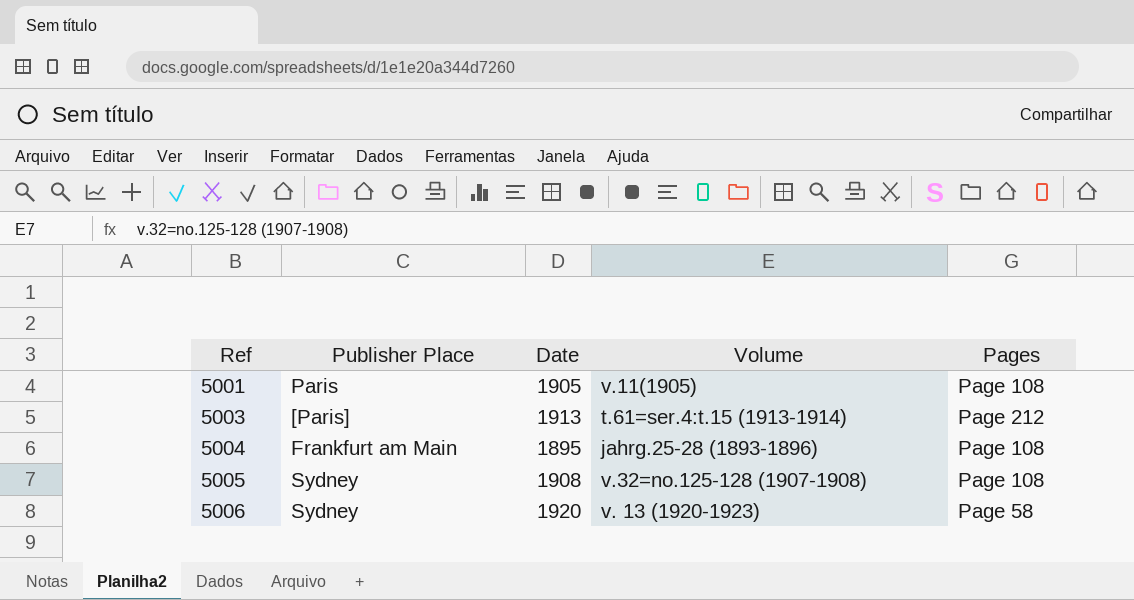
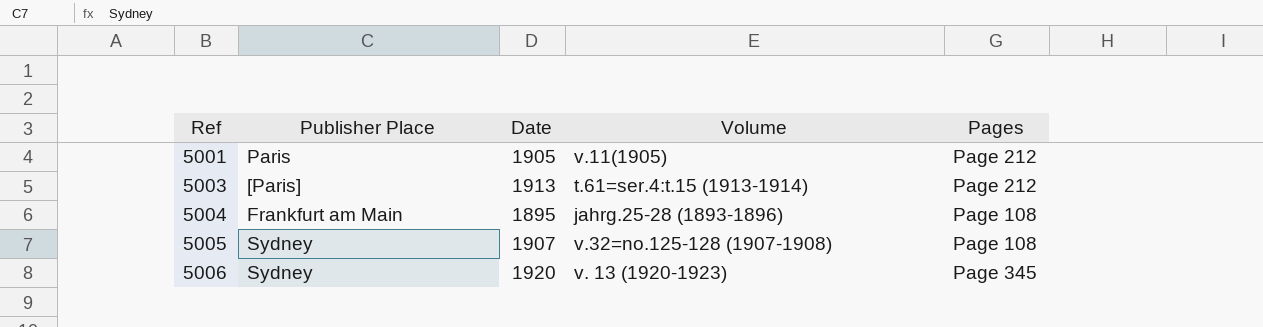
5001 | Pages: Page 108 -> Page 212
5005 | Date: 1908 -> 1907
5006 | Pages: Page 58 -> Page 345

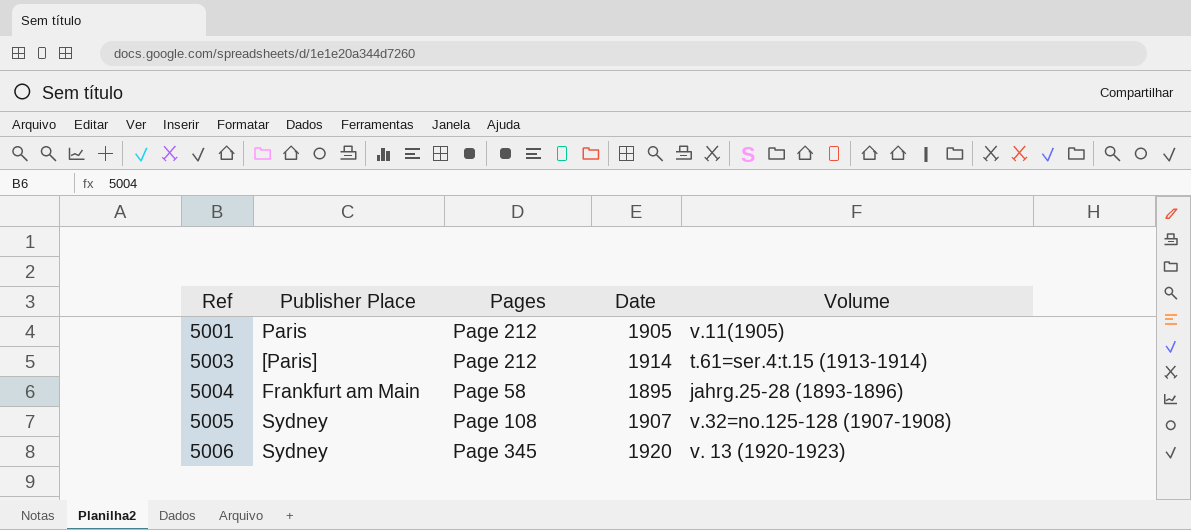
column Pages | position: 5 -> 3
5003 | Date: 1913 -> 1914
5004 | Pages: Page 108 -> Page 58

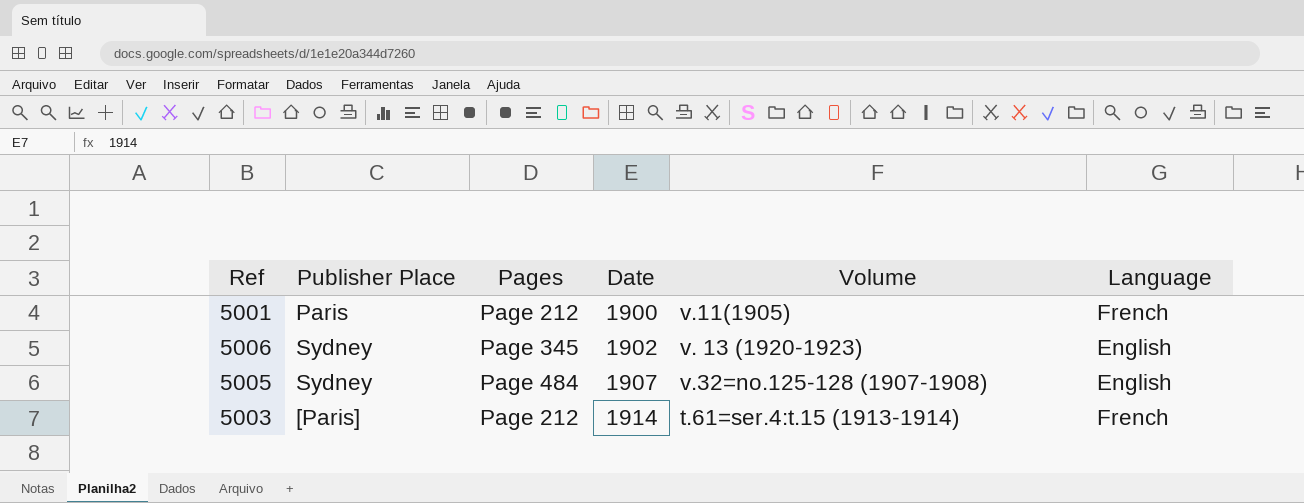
row order: Ref ascending -> Date ascending
column Language | position: none -> 6
row 5004: Frankfurt am Main | Page 58 | 1895 | jahrg.25-28 (1893-1896) -> none
5001 | Date: 1905 -> 1900
5006 | Date: 1920 -> 1902
5005 | Pages: Page 108 -> Page 484

